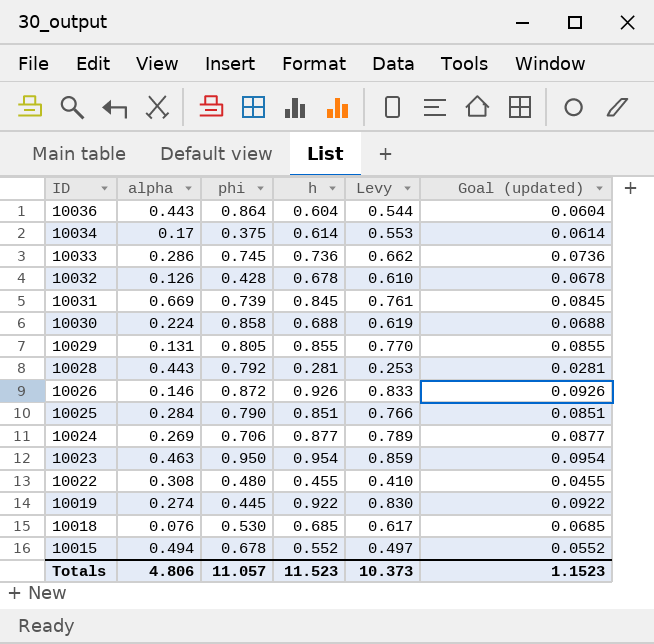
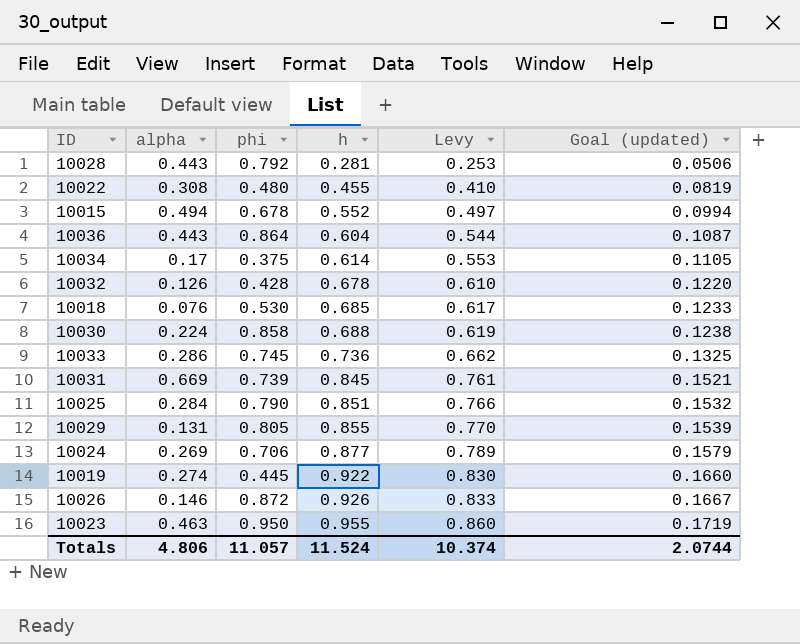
row order: ID descending -> h ascending
column Goal (updated) | formula: [h] * 0.1 -> [h] * 0.18
10023 | h: 0.954 -> 0.955
10023 | Levy: 0.859 -> 0.860
Totals | h: 11.523 -> 11.524
Totals | Levy: 10.373 -> 10.374
Totals | Goal (updated): 1.1523 -> 2.0744

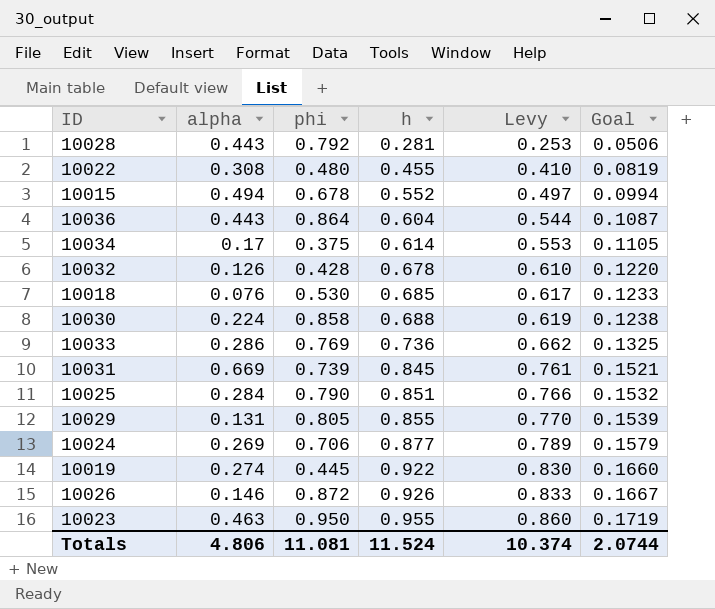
column name: Goal (updated) -> Goal
10033 | phi: 0.745 -> 0.769
Totals | phi: 11.057 -> 11.081

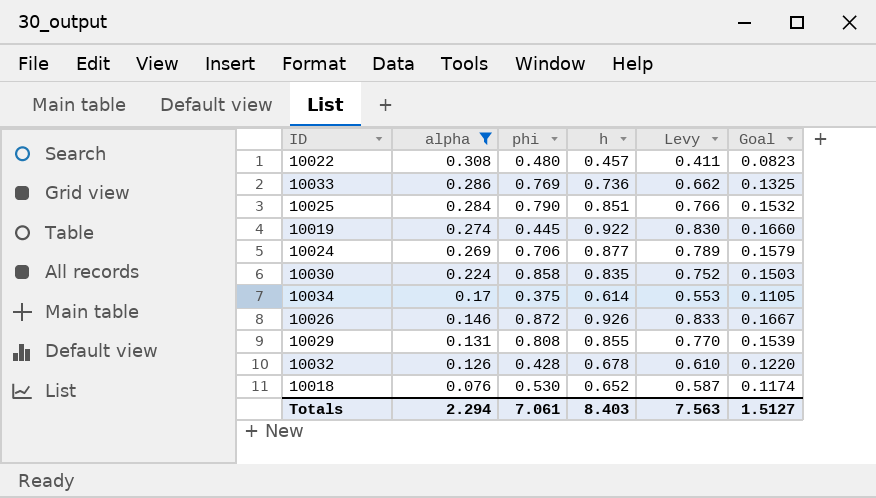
filter: none -> alpha <= 0.308
row order: h ascending -> alpha descending
10022 | h: 0.455 -> 0.457
10022 | Levy: 0.410 -> 0.411
10022 | Goal: 0.0819 -> 0.0823
10030 | h: 0.688 -> 0.835
10030 | Levy: 0.619 -> 0.752
10030 | Goal: 0.1238 -> 0.1503
10029 | phi: 0.805 -> 0.808
10018 | h: 0.685 -> 0.652
10018 | Levy: 0.617 -> 0.587
10018 | Goal: 0.1233 -> 0.1174
Totals | alpha: 4.806 -> 2.294
Totals | phi: 11.081 -> 7.061
Totals | h: 11.524 -> 8.403
Totals | Levy: 10.374 -> 7.563
Totals | Goal: 2.0744 -> 1.5127

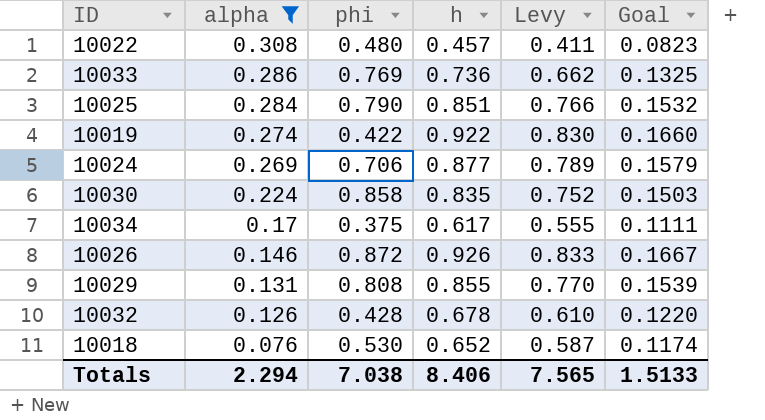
10019 | phi: 0.445 -> 0.422
10034 | h: 0.614 -> 0.617
10034 | Levy: 0.553 -> 0.555
10034 | Goal: 0.1105 -> 0.1111
Totals | phi: 7.061 -> 7.038
Totals | h: 8.403 -> 8.406
Totals | Levy: 7.563 -> 7.565
Totals | Goal: 1.5127 -> 1.5133

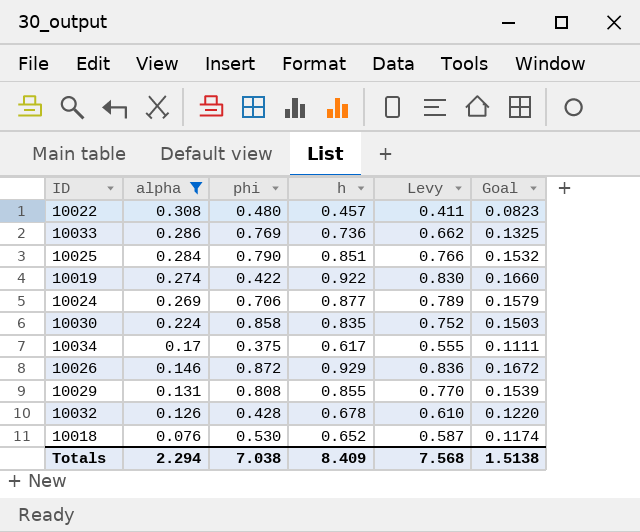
10026 | h: 0.926 -> 0.929
10026 | Levy: 0.833 -> 0.836
10026 | Goal: 0.1667 -> 0.1672
Totals | h: 8.406 -> 8.409
Totals | Levy: 7.565 -> 7.568
Totals | Goal: 1.5133 -> 1.5138

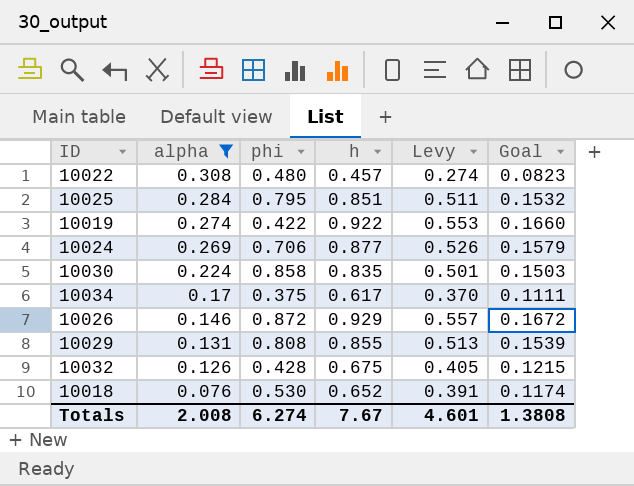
column Levy | formula: [h] * 0.9 -> [h] * 0.6
row 10033: 0.286 | 0.769 | 0.736 | 0.662 | 0.1325 -> none
10025 | phi: 0.790 -> 0.795
10032 | h: 0.678 -> 0.675
10032 | Goal: 0.1220 -> 0.1215
Totals | alpha: 2.294 -> 2.008
Totals | phi: 7.038 -> 6.274
Totals | h: 8.409 -> 7.67
Totals | Levy: 7.568 -> 4.601
Totals | Goal: 1.5138 -> 1.3808

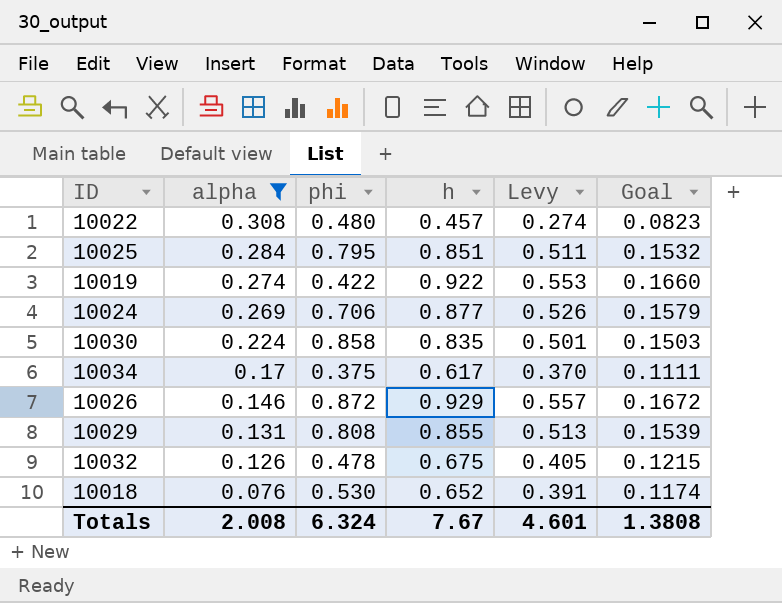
10032 | phi: 0.428 -> 0.478
Totals | phi: 6.274 -> 6.324

